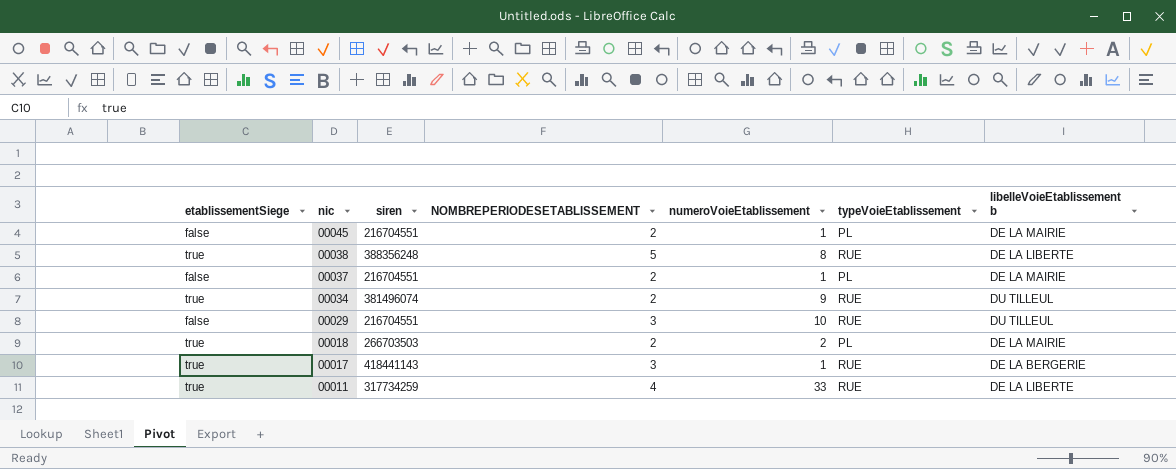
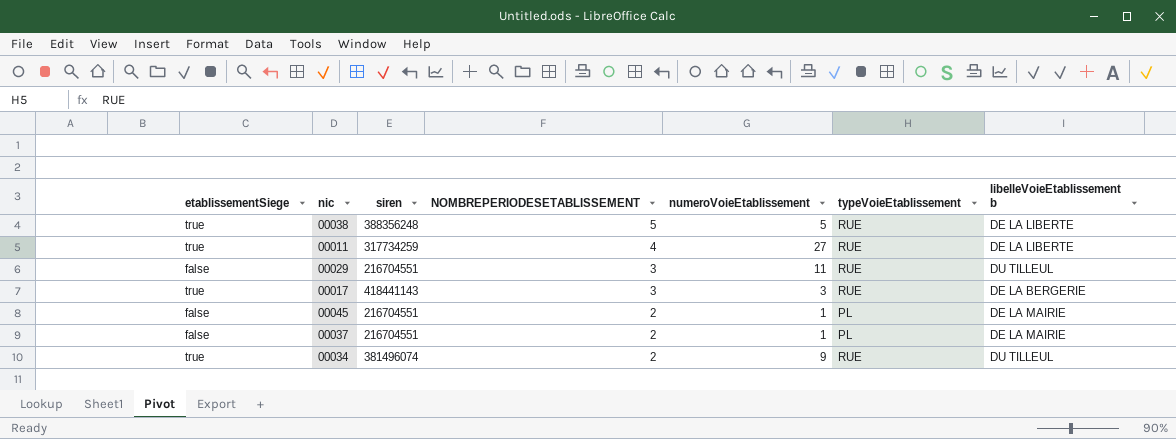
row order: nic descending -> NOMBREPERIODESETABLISSEMENT descending
row 00018: true | 266703503 | 2 | 2 | PL | DE LA MAIRIE -> none
00038 | numeroVoieEtablissement: 8 -> 5
00011 | numeroVoieEtablissement: 33 -> 27
00029 | numeroVoieEtablissement: 10 -> 11
00017 | numeroVoieEtablissement: 1 -> 3

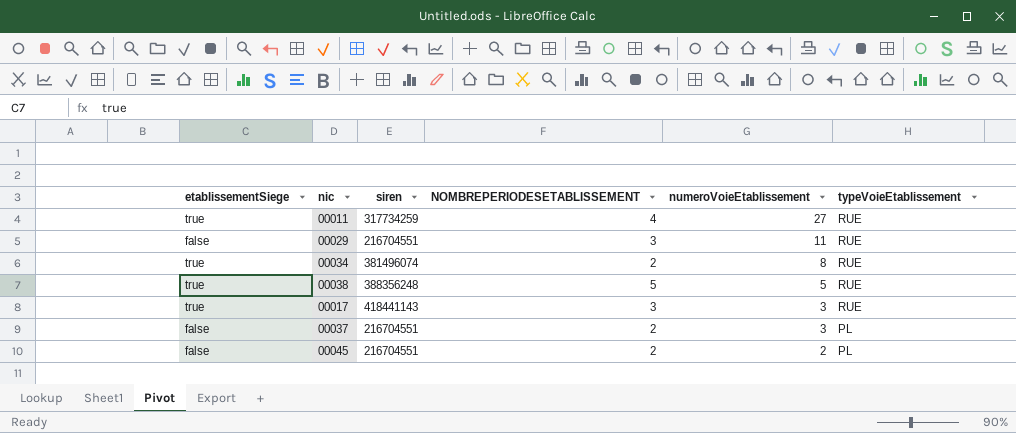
row order: NOMBREPERIODESETABLISSEMENT descending -> numeroVoieEtablissement descending
column libelleVoieEtablissement b | position: 7 -> none
00034 | numeroVoieEtablissement: 9 -> 8
00037 | numeroVoieEtablissement: 1 -> 3
00045 | numeroVoieEtablissement: 1 -> 2

